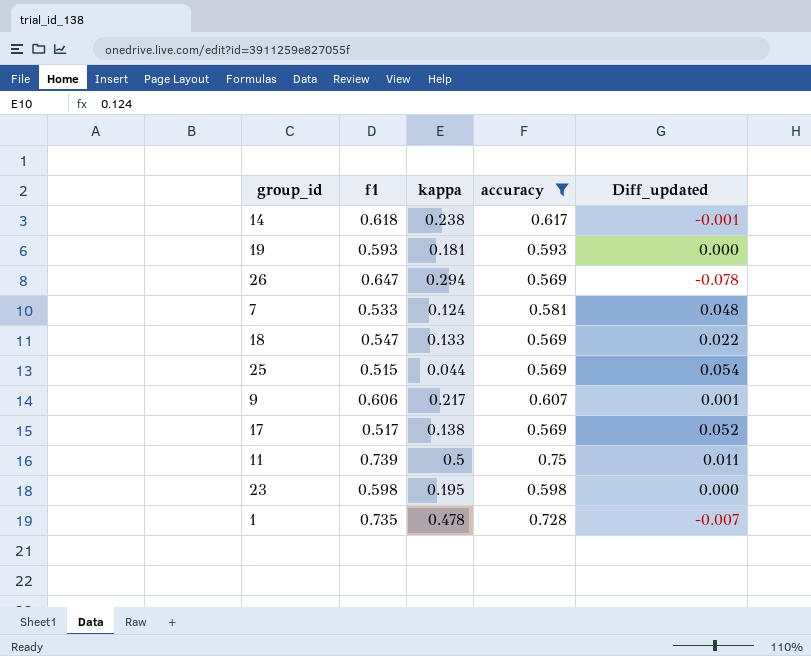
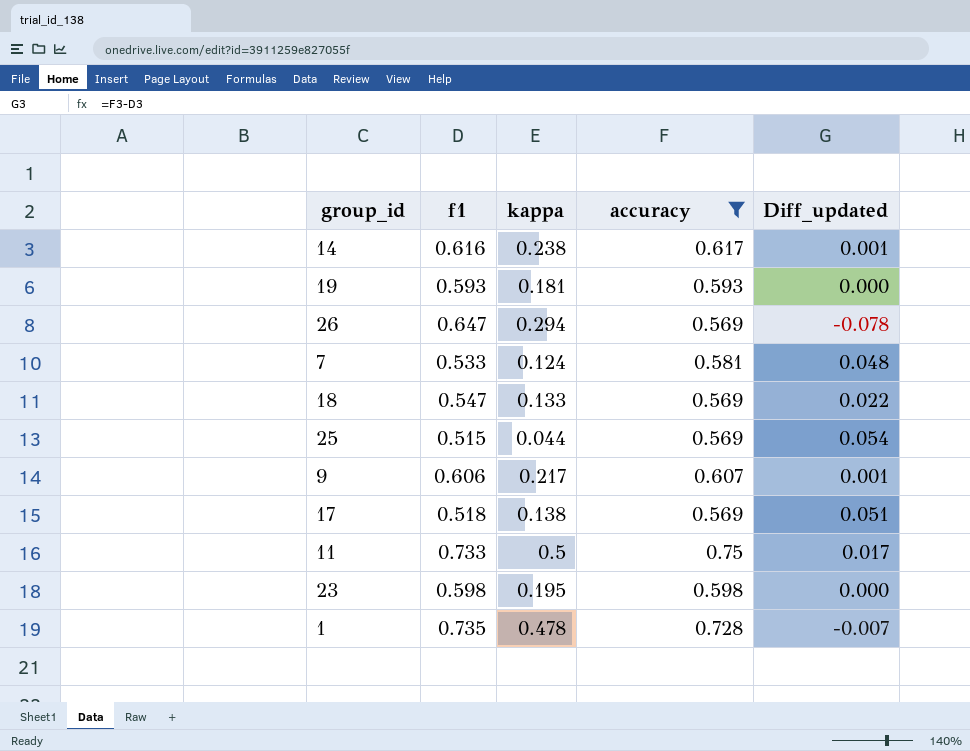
14 | f1: 0.618 -> 0.616
14 | Diff_updated: -0.001 -> 0.001
17 | f1: 0.517 -> 0.518
17 | Diff_updated: 0.052 -> 0.051
11 | f1: 0.739 -> 0.733
11 | Diff_updated: 0.011 -> 0.017

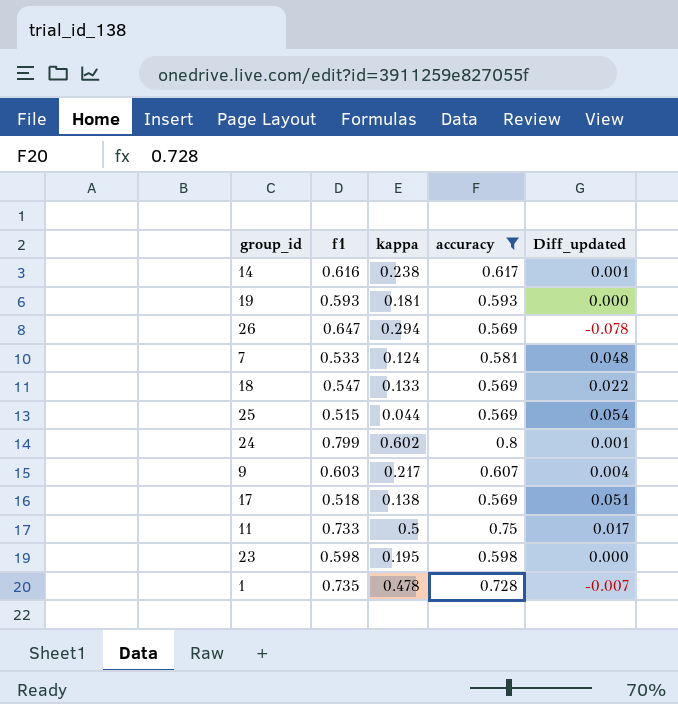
row 24: none -> 0.799 | 0.602 | 0.8 | 0.001
9 | f1: 0.606 -> 0.603
9 | Diff_updated: 0.001 -> 0.004

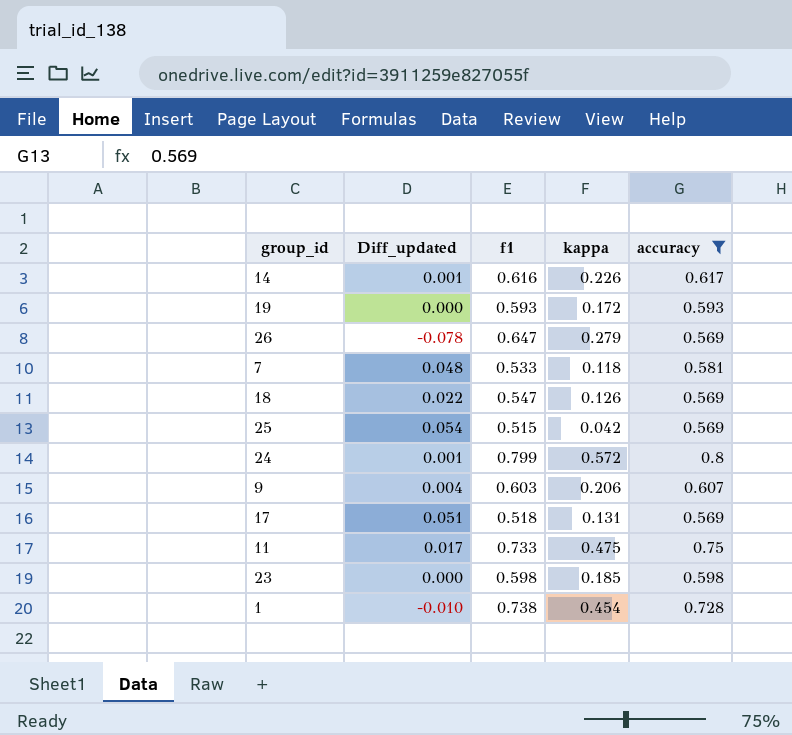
column Diff_updated | position: 5 -> 2
14 | kappa: 0.238 -> 0.226
19 | kappa: 0.181 -> 0.172
26 | kappa: 0.294 -> 0.279
7 | kappa: 0.124 -> 0.118
18 | kappa: 0.133 -> 0.126
25 | kappa: 0.044 -> 0.042
24 | kappa: 0.602 -> 0.572
9 | kappa: 0.217 -> 0.206
17 | kappa: 0.138 -> 0.131
11 | kappa: 0.5 -> 0.475
23 | kappa: 0.195 -> 0.185
1 | Diff_updated: -0.007 -> -0.010
1 | f1: 0.735 -> 0.738
1 | kappa: 0.478 -> 0.454

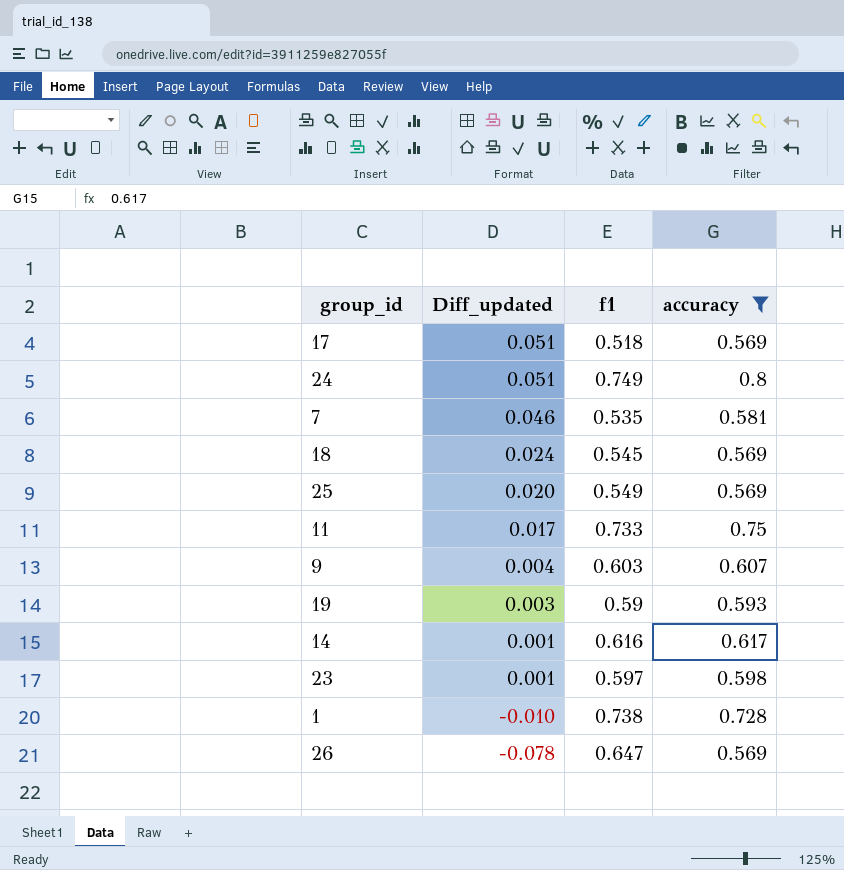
row order: none -> Diff_updated descending
column kappa | position: 4 -> none
24 | Diff_updated: 0.001 -> 0.051
24 | f1: 0.799 -> 0.749
7 | Diff_updated: 0.048 -> 0.046
7 | f1: 0.533 -> 0.535
18 | Diff_updated: 0.022 -> 0.024
18 | f1: 0.547 -> 0.545
25 | Diff_updated: 0.054 -> 0.020
25 | f1: 0.515 -> 0.549
19 | Diff_updated: 0.000 -> 0.003
19 | f1: 0.593 -> 0.59
23 | Diff_updated: 0.000 -> 0.001
23 | f1: 0.598 -> 0.597

